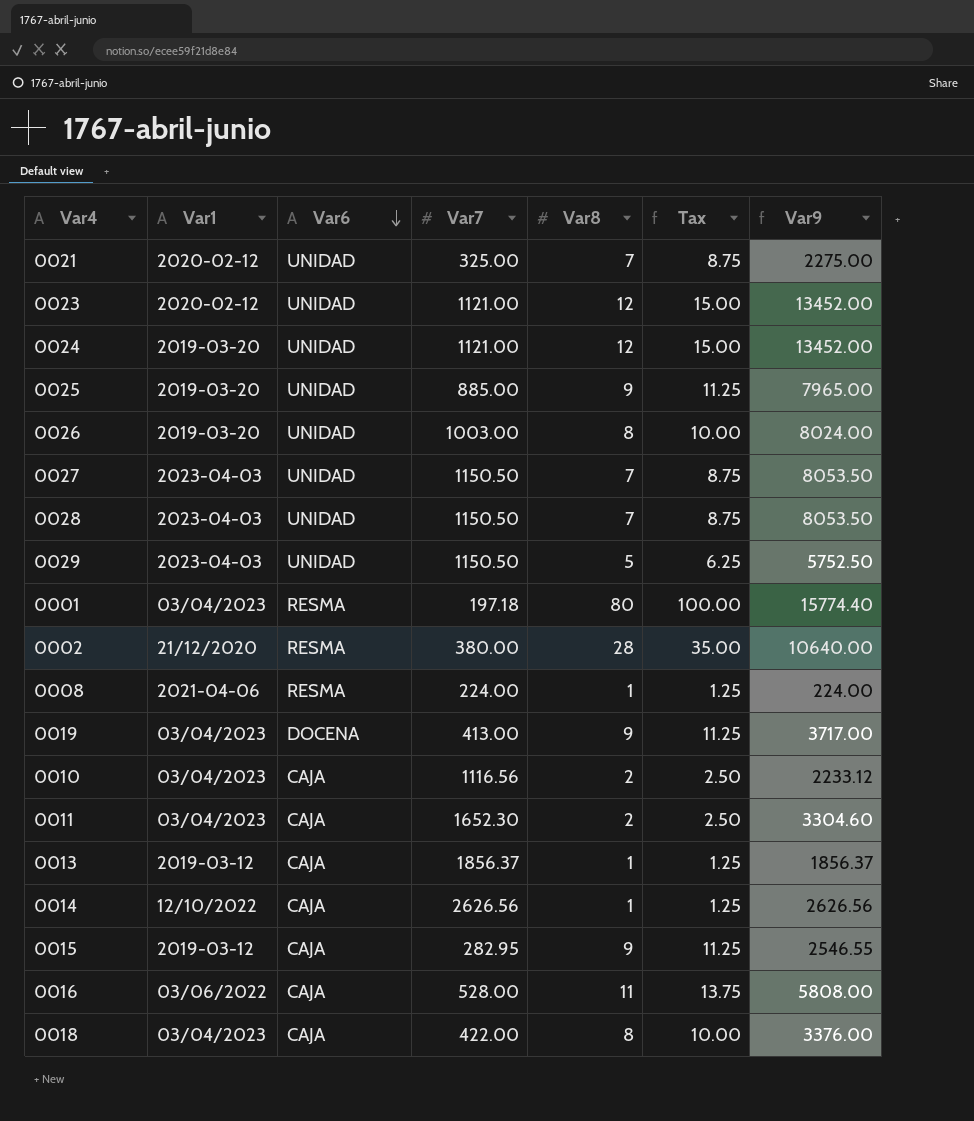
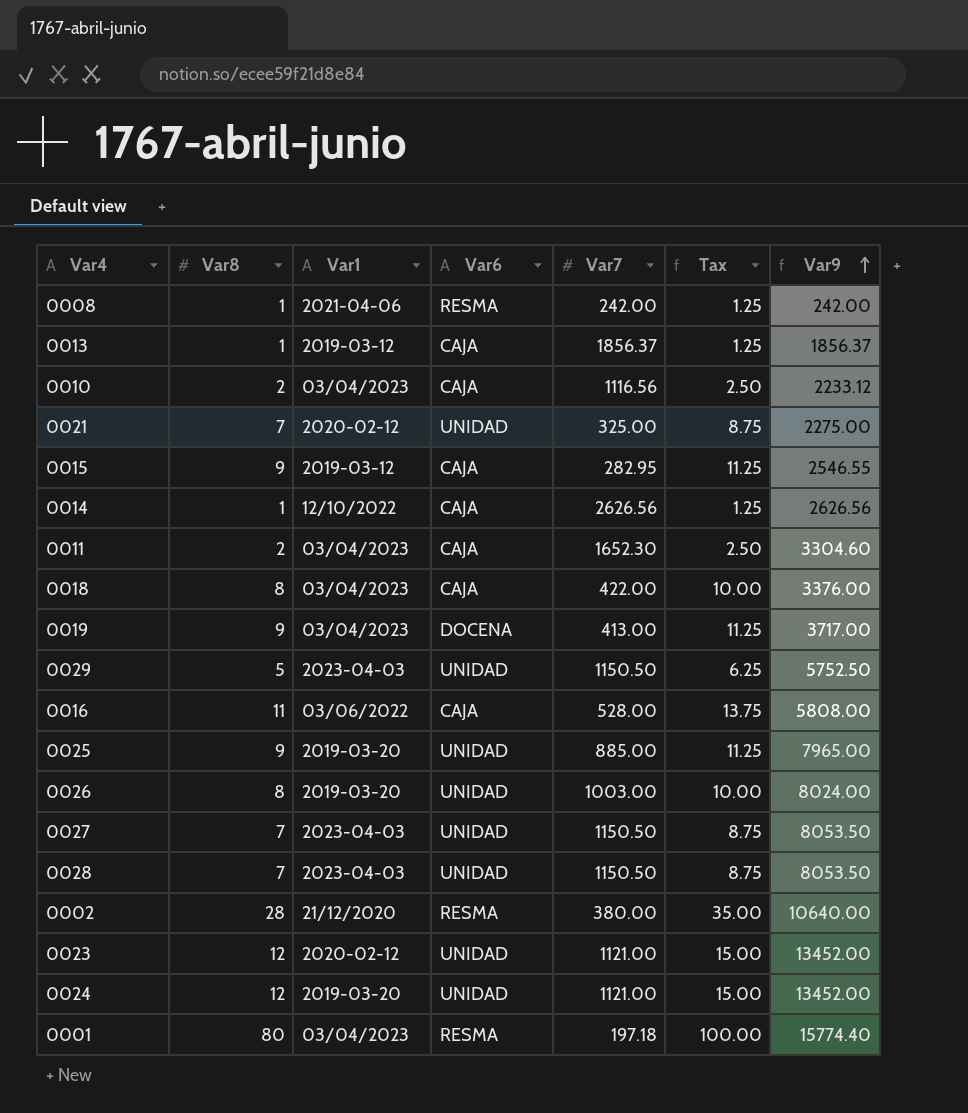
row order: Var6 descending -> Var9 ascending
column Var8 | position: 5 -> 2
0008 | Var7: 224.00 -> 242.00
0008 | Var9: 224.00 -> 242.00

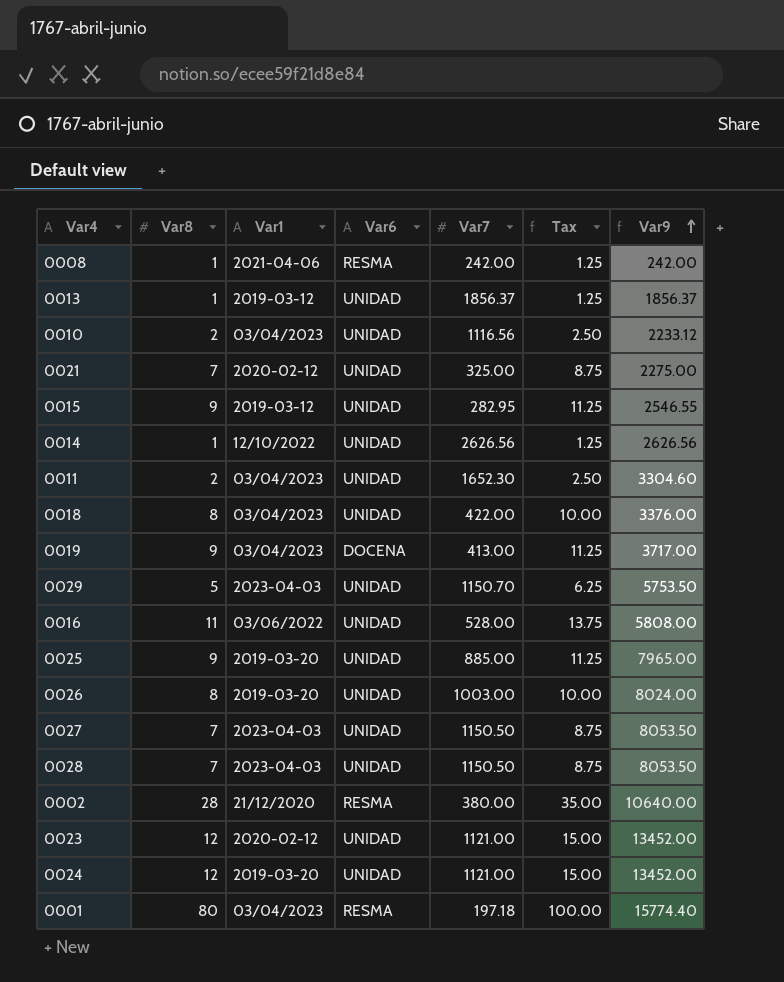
0013 | Var6: CAJA -> UNIDAD
0010 | Var6: CAJA -> UNIDAD
0015 | Var6: CAJA -> UNIDAD
0014 | Var6: CAJA -> UNIDAD
0011 | Var6: CAJA -> UNIDAD
0018 | Var6: CAJA -> UNIDAD
0029 | Var7: 1150.50 -> 1150.70
0029 | Var9: 5752.50 -> 5753.50
0016 | Var6: CAJA -> UNIDAD

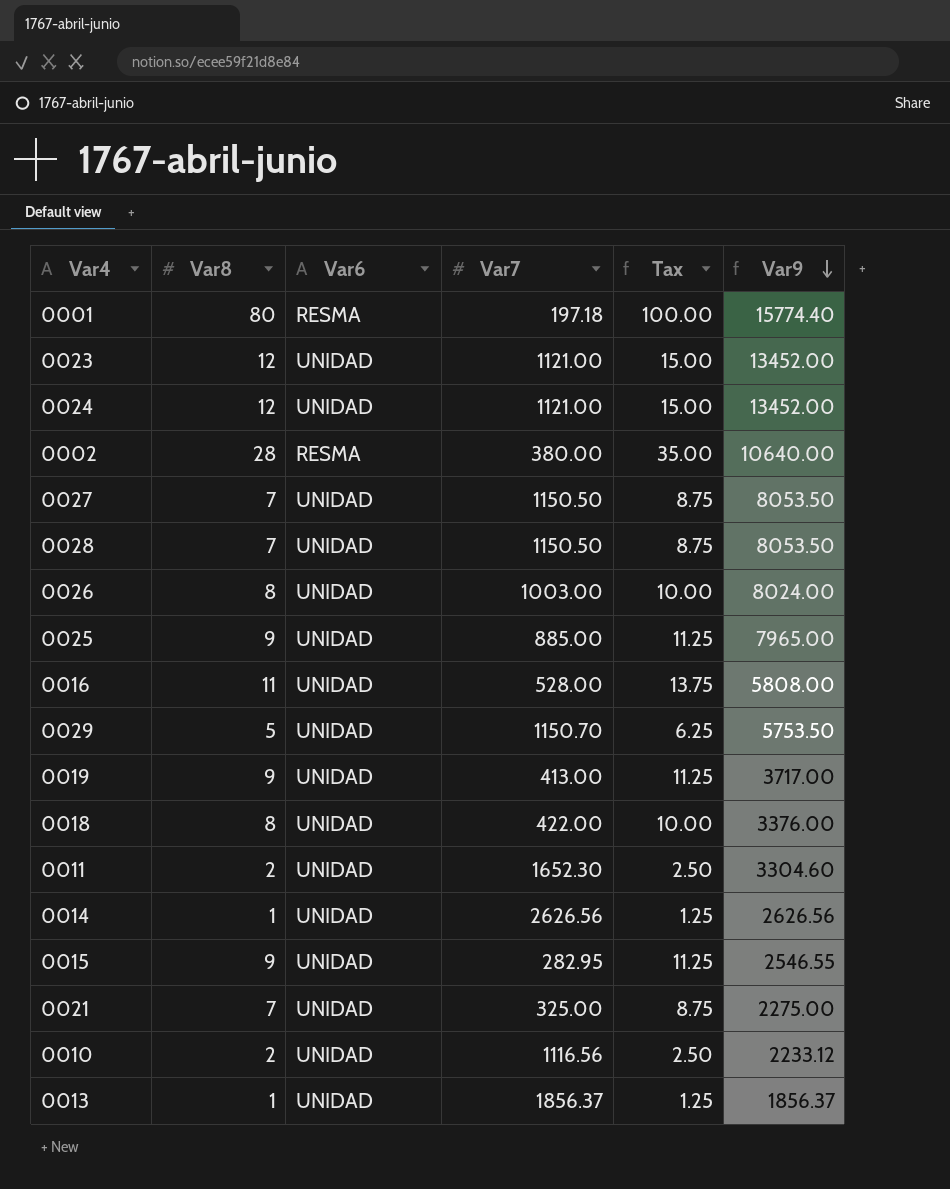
row order: Var9 ascending -> Var9 descending
column Var1 | position: 3 -> none
row 0008: 1 | 2021-04-06 | RESMA | 242.00 | 1.25 | 242.00 -> none
0019 | Var6: DOCENA -> UNIDAD

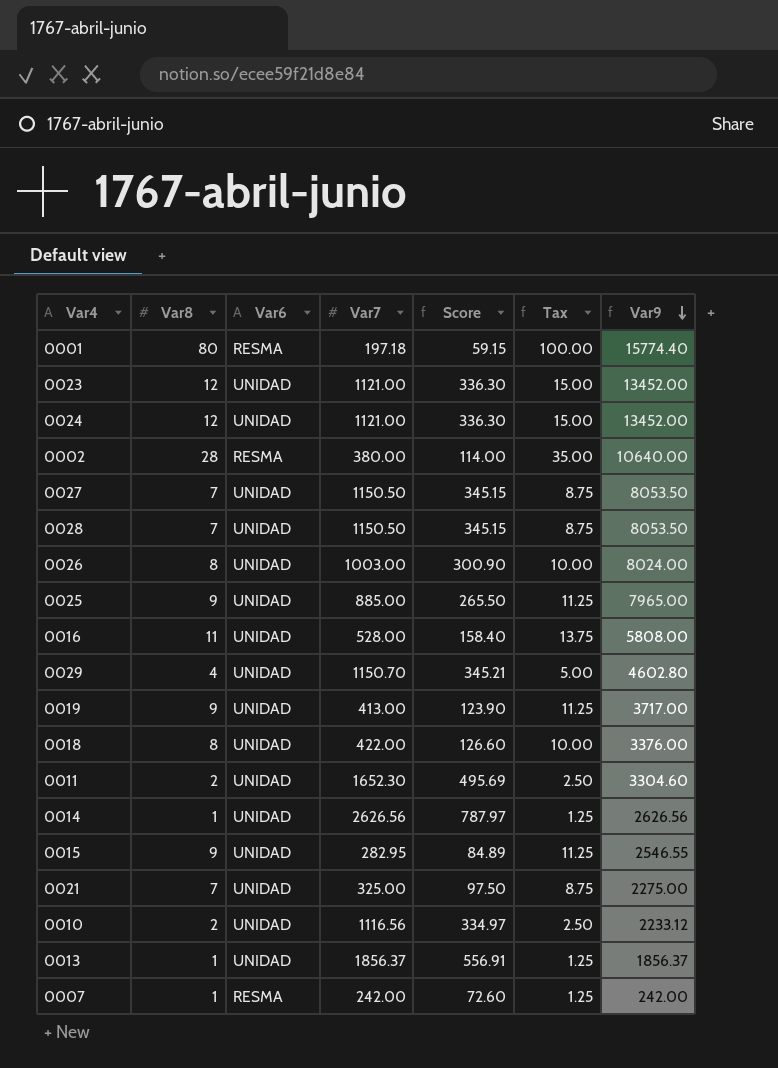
column Score | formula: none -> [Var7] * 0.3
0029 | Var8: 5 -> 4
0029 | Tax: 6.25 -> 5.00
0029 | Var9: 5753.50 -> 4602.80
row 0007: none -> 1 | RESMA | 242.00 | 72.60 | 1.25 | 242.00

